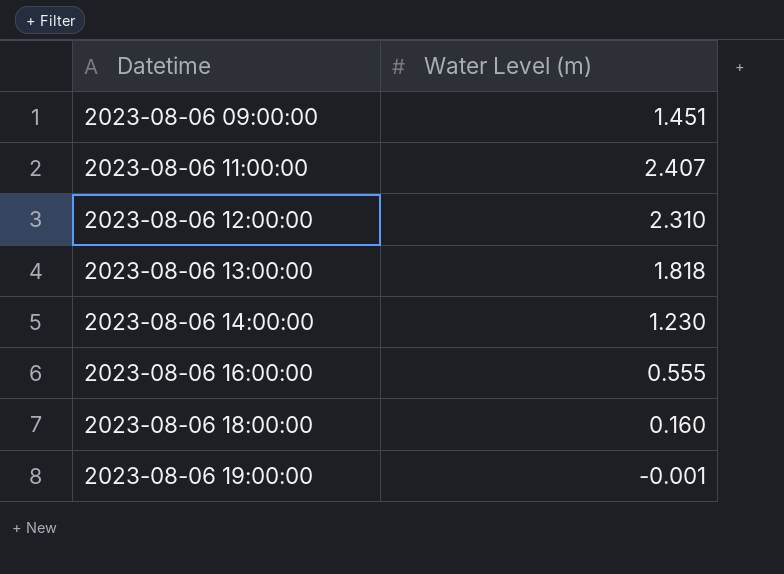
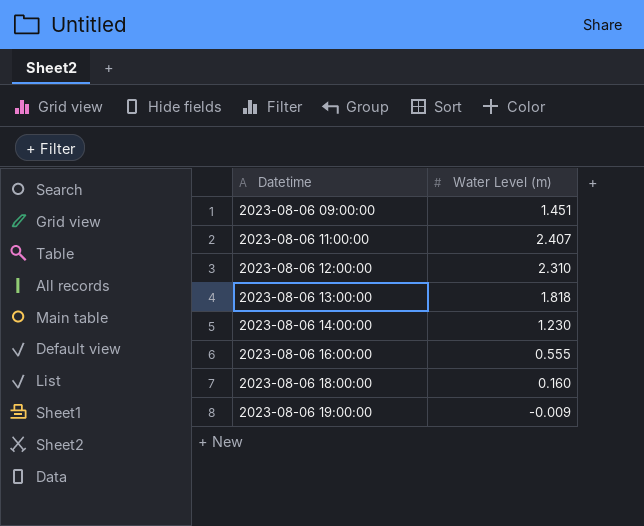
2023-08-06 19:00:00 | Water Level (m): -0.001 -> -0.009

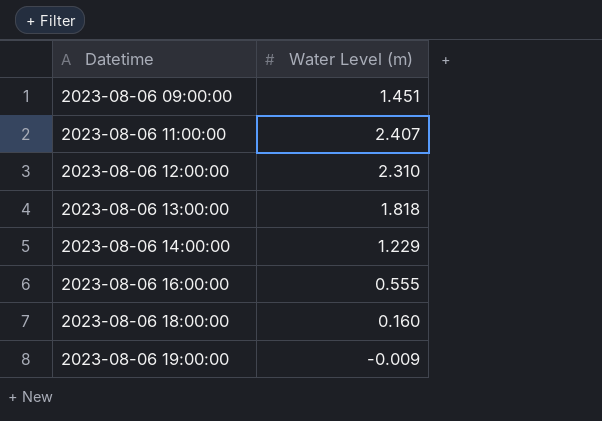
2023-08-06 14:00:00 | Water Level (m): 1.230 -> 1.229

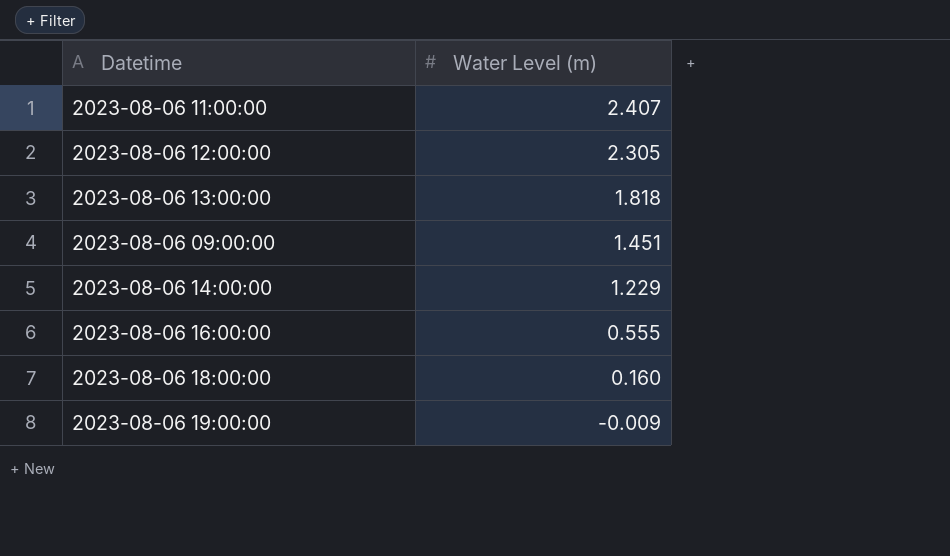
row order: Datetime ascending -> Water Level (m) descending
2023-08-06 12:00:00 | Water Level (m): 2.310 -> 2.305

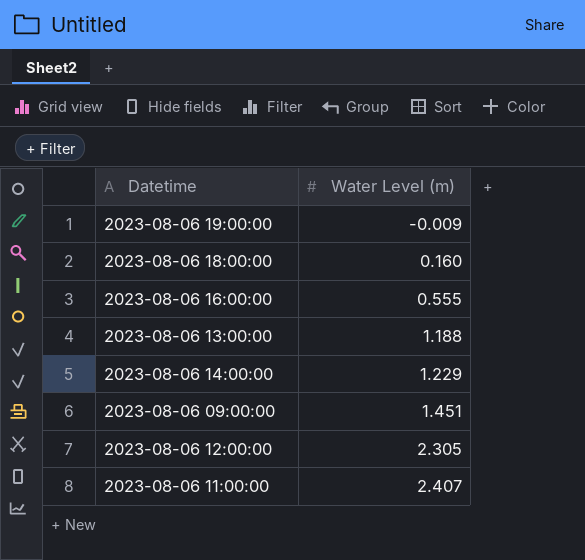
row order: Water Level (m) descending -> Water Level (m) ascending
2023-08-06 13:00:00 | Water Level (m): 1.818 -> 1.188

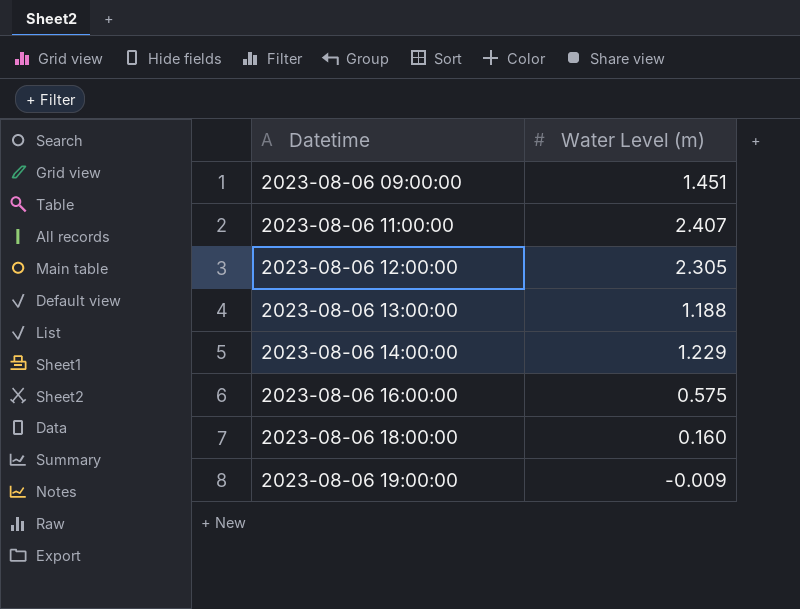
row order: Water Level (m) ascending -> Datetime ascending
2023-08-06 16:00:00 | Water Level (m): 0.555 -> 0.575

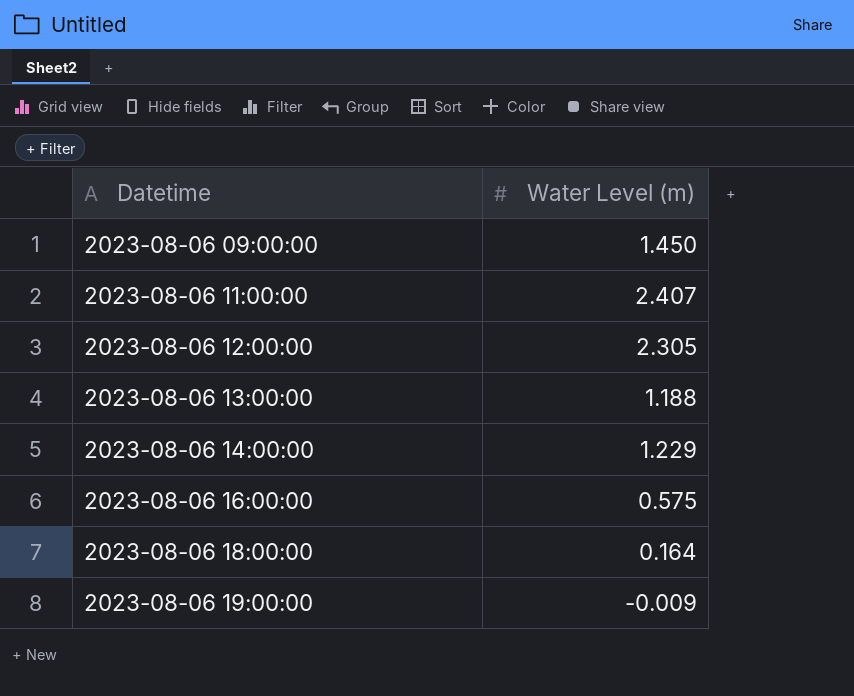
2023-08-06 09:00:00 | Water Level (m): 1.451 -> 1.450
2023-08-06 18:00:00 | Water Level (m): 0.160 -> 0.164

